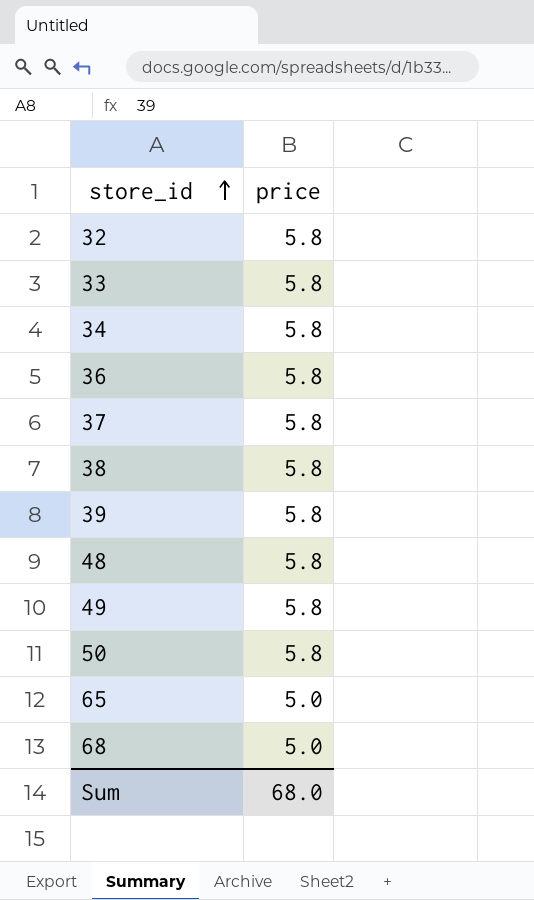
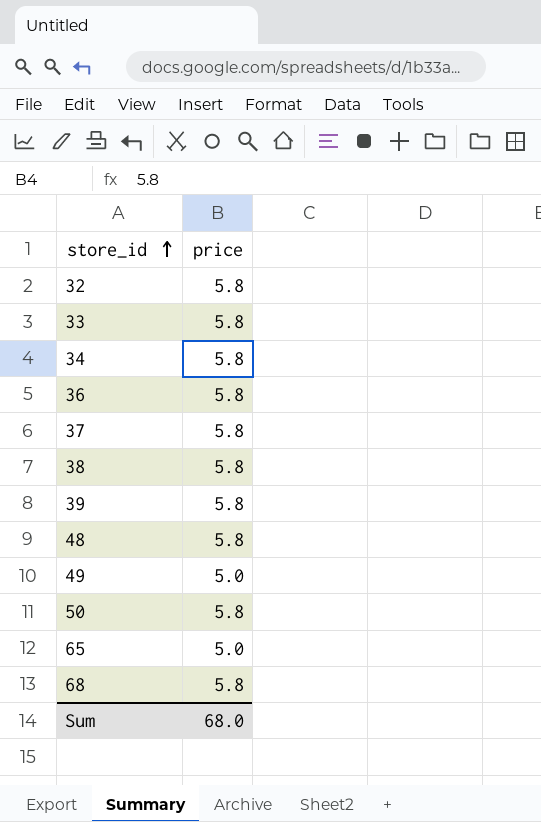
49 | price: 5.8 -> 5.0
68 | price: 5.0 -> 5.8

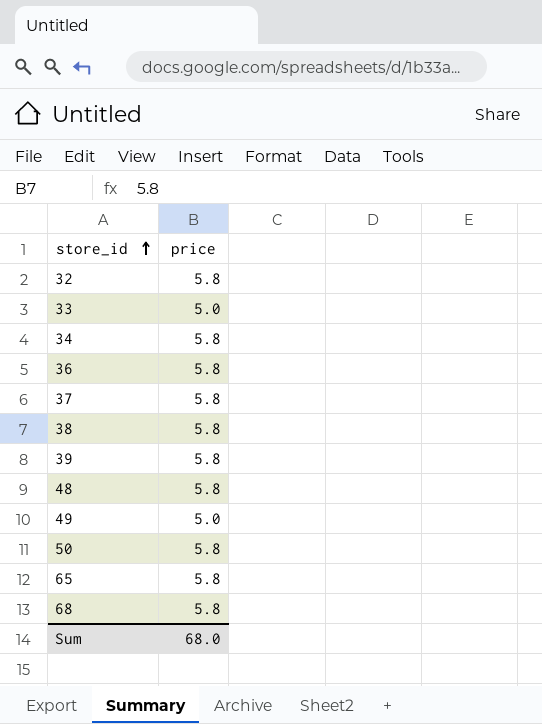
33 | price: 5.8 -> 5.0
65 | price: 5.0 -> 5.8

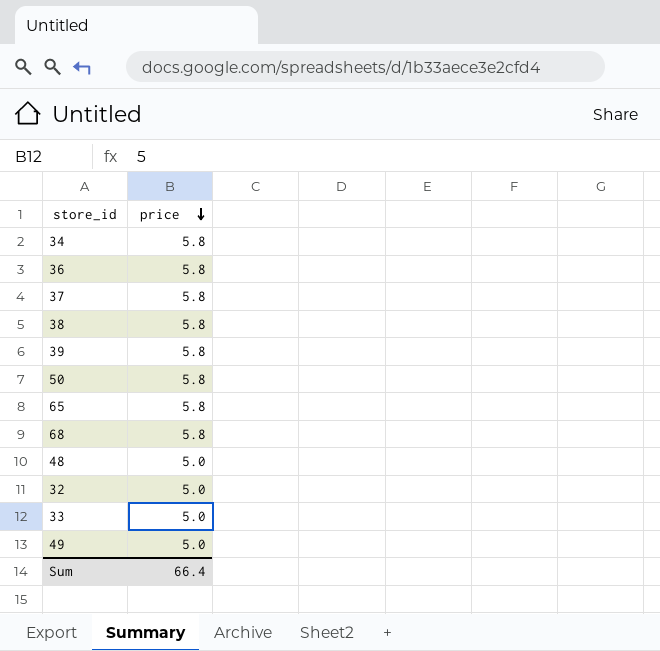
row order: store_id ascending -> price descending
48 | price: 5.8 -> 5.0
32 | price: 5.8 -> 5.0
Sum | price: 68.0 -> 66.4

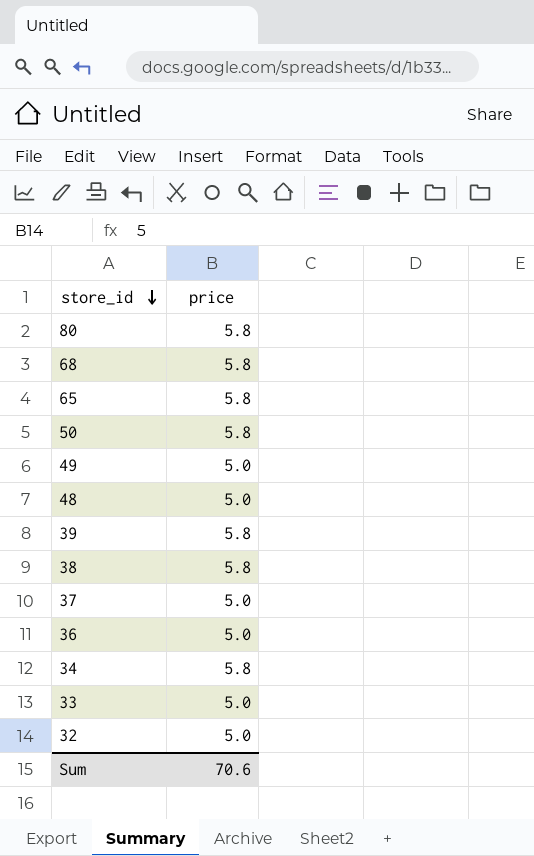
row order: price descending -> store_id descending
row 80: none -> 5.8
37 | price: 5.8 -> 5.0
36 | price: 5.8 -> 5.0
Sum | price: 66.4 -> 70.6

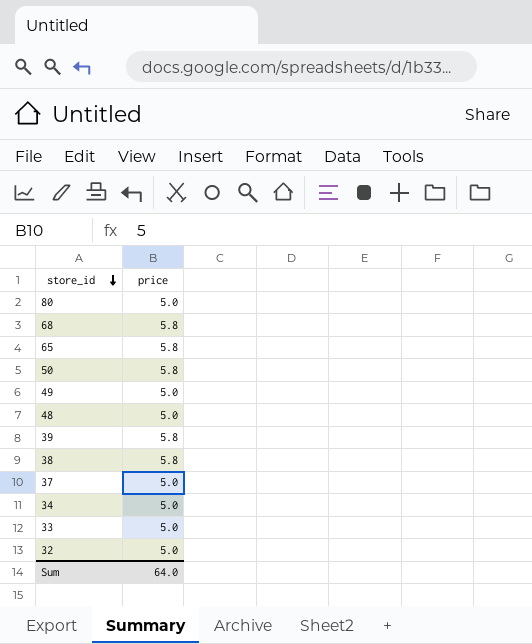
row 36: 5.0 -> none
80 | price: 5.8 -> 5.0
34 | price: 5.8 -> 5.0
Sum | price: 70.6 -> 64.0

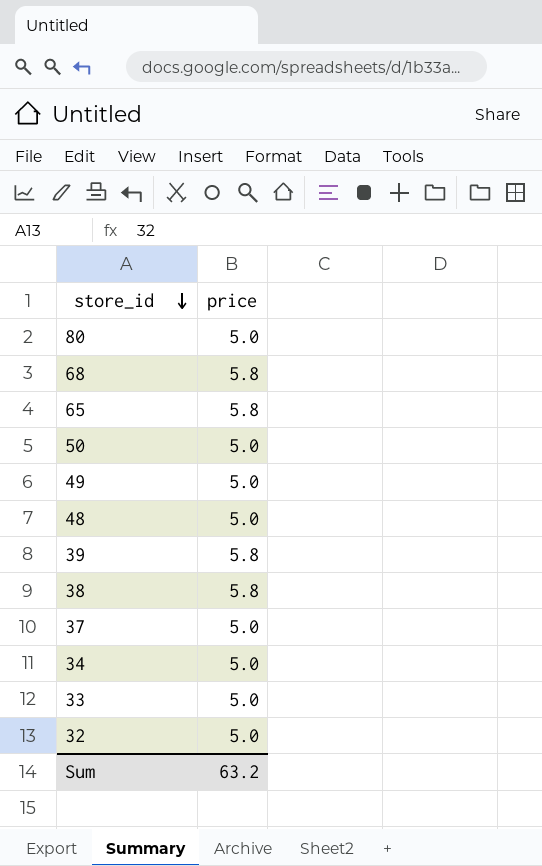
50 | price: 5.8 -> 5.0
Sum | price: 64.0 -> 63.2

